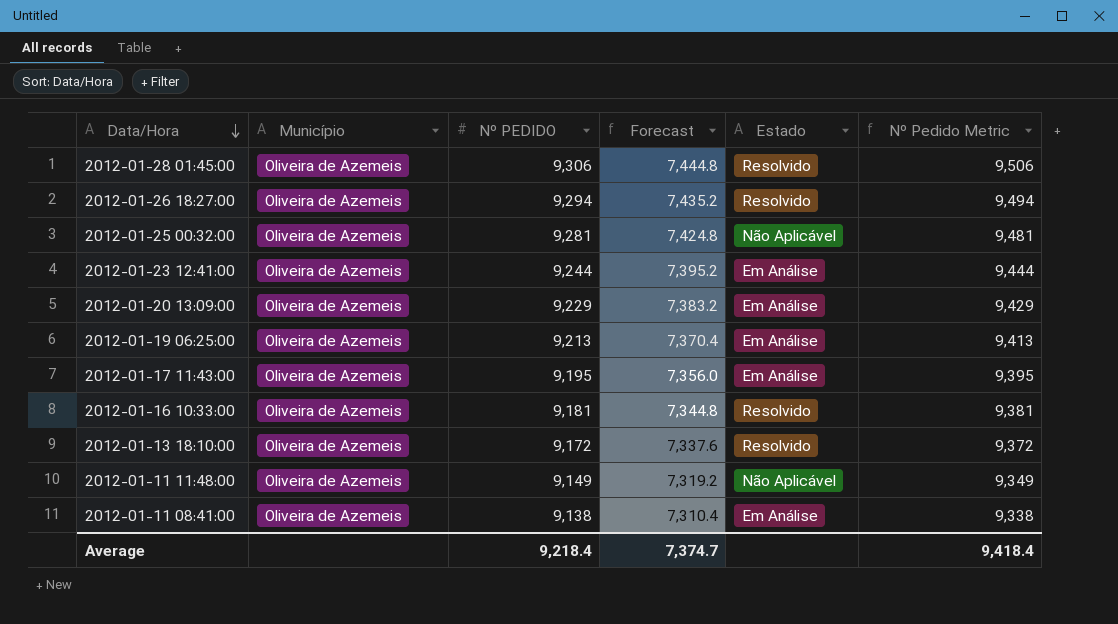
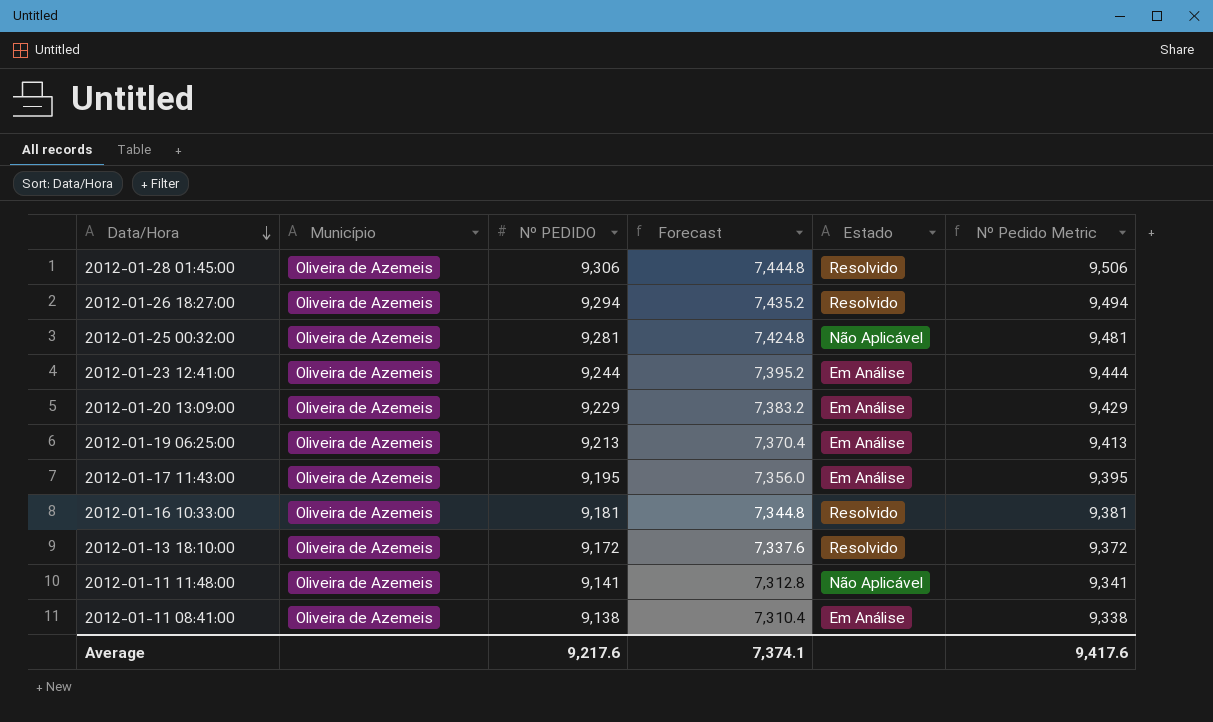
2012-01-11 11:48:00 | Nº PEDIDO: 9,149 -> 9,141
2012-01-11 11:48:00 | Forecast: 7,319.2 -> 7,312.8
2012-01-11 11:48:00 | Nº Pedido Metric: 9,349 -> 9,341
Average | Nº PEDIDO: 9,218.4 -> 9,217.6
Average | Forecast: 7,374.7 -> 7,374.1
Average | Nº Pedido Metric: 9,418.4 -> 9,417.6

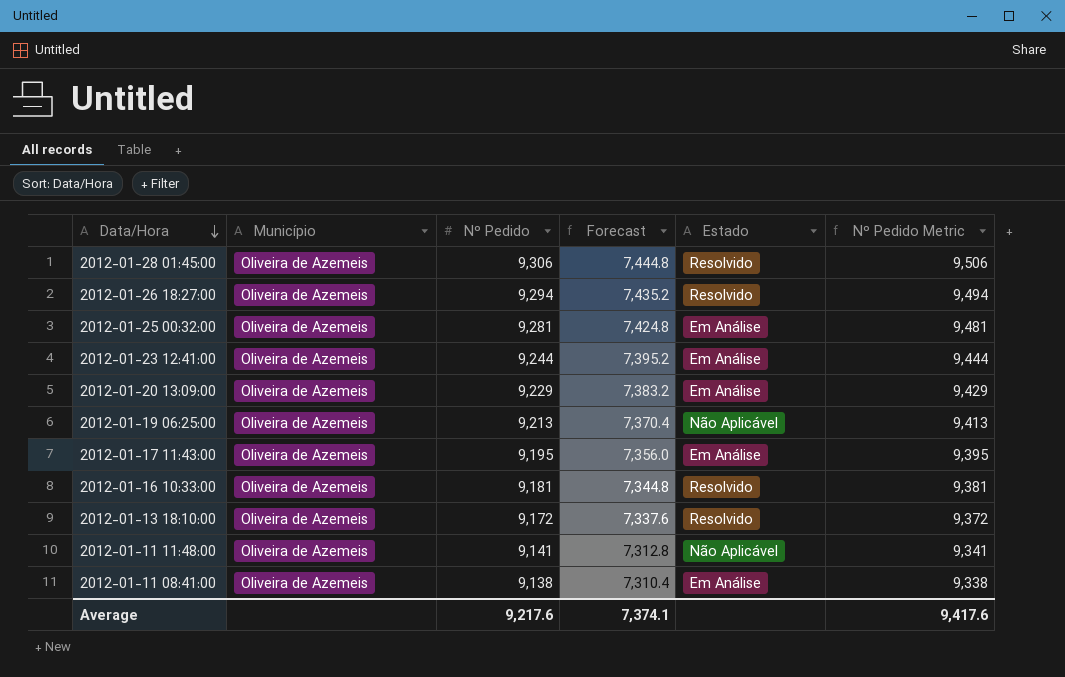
column name: Nº PEDIDO -> Nº Pedido
2012-01-25 00:32:00 | Estado: Não Aplicável -> Em Análise
2012-01-19 06:25:00 | Estado: Em Análise -> Não Aplicável

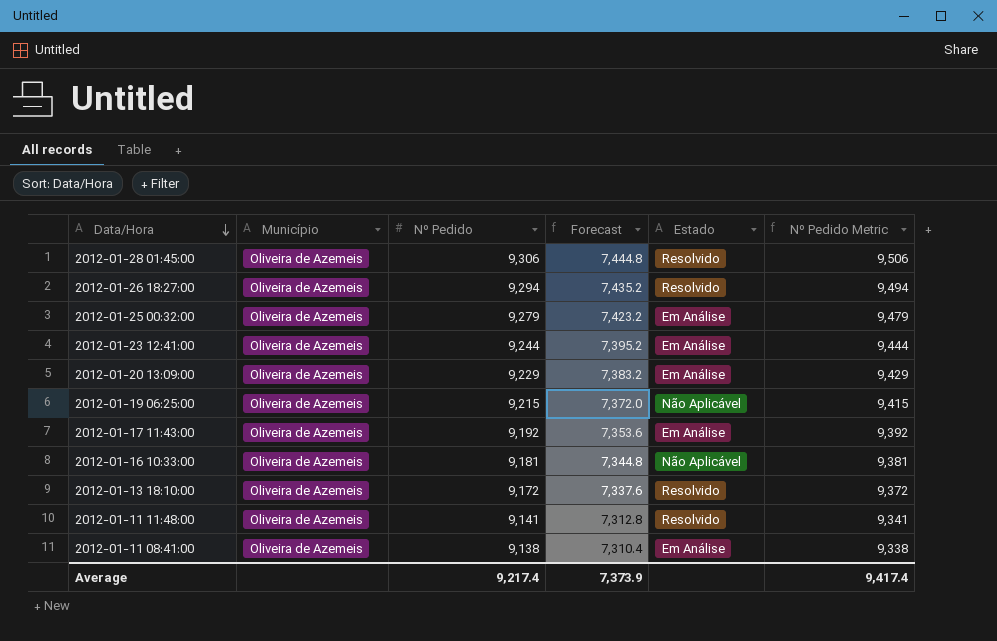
2012-01-25 00:32:00 | Nº Pedido: 9,281 -> 9,279
2012-01-25 00:32:00 | Forecast: 7,424.8 -> 7,423.2
2012-01-25 00:32:00 | Nº Pedido Metric: 9,481 -> 9,479
2012-01-19 06:25:00 | Nº Pedido: 9,213 -> 9,215
2012-01-19 06:25:00 | Forecast: 7,370.4 -> 7,372.0
2012-01-19 06:25:00 | Nº Pedido Metric: 9,413 -> 9,415
2012-01-17 11:43:00 | Nº Pedido: 9,195 -> 9,192
2012-01-17 11:43:00 | Forecast: 7,356.0 -> 7,353.6
2012-01-17 11:43:00 | Nº Pedido Metric: 9,395 -> 9,392
2012-01-16 10:33:00 | Estado: Resolvido -> Não Aplicável
2012-01-11 11:48:00 | Estado: Não Aplicável -> Resolvido
Average | Nº Pedido: 9,217.6 -> 9,217.4
Average | Forecast: 7,374.1 -> 7,373.9
Average | Nº Pedido Metric: 9,417.6 -> 9,417.4

